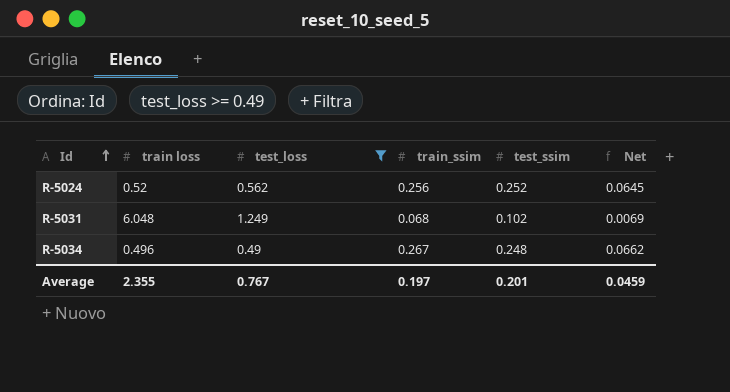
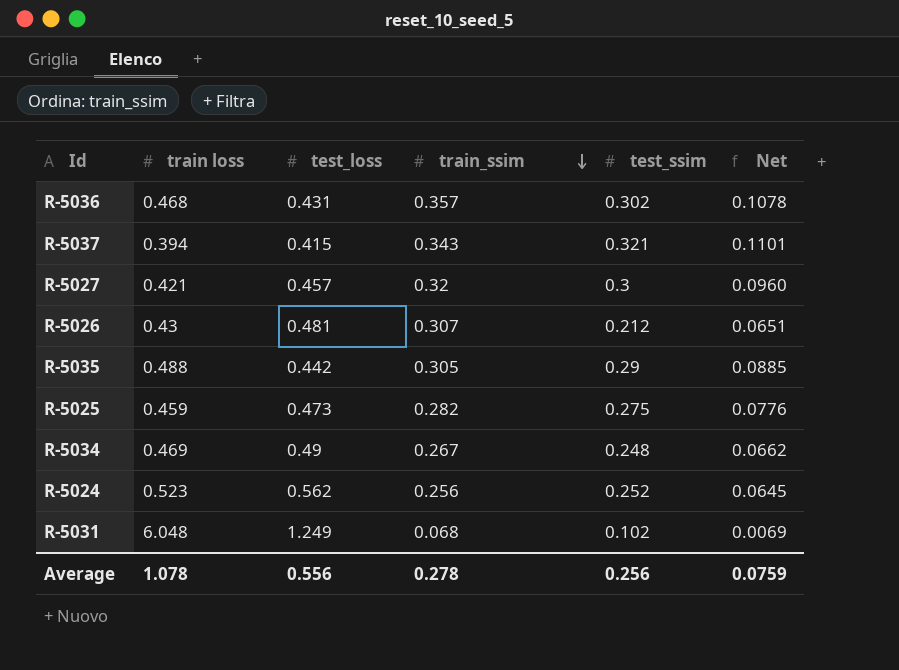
filter: test_loss >= 0.49 -> none
row order: Id ascending -> train_ssim descending
R-5034 | train loss: 0.496 -> 0.469
R-5024 | train loss: 0.52 -> 0.523
Average | train loss: 2.355 -> 1.078
Average | test_loss: 0.767 -> 0.556
Average | train_ssim: 0.197 -> 0.278
Average | test_ssim: 0.201 -> 0.256
Average | Net: 0.0459 -> 0.0759

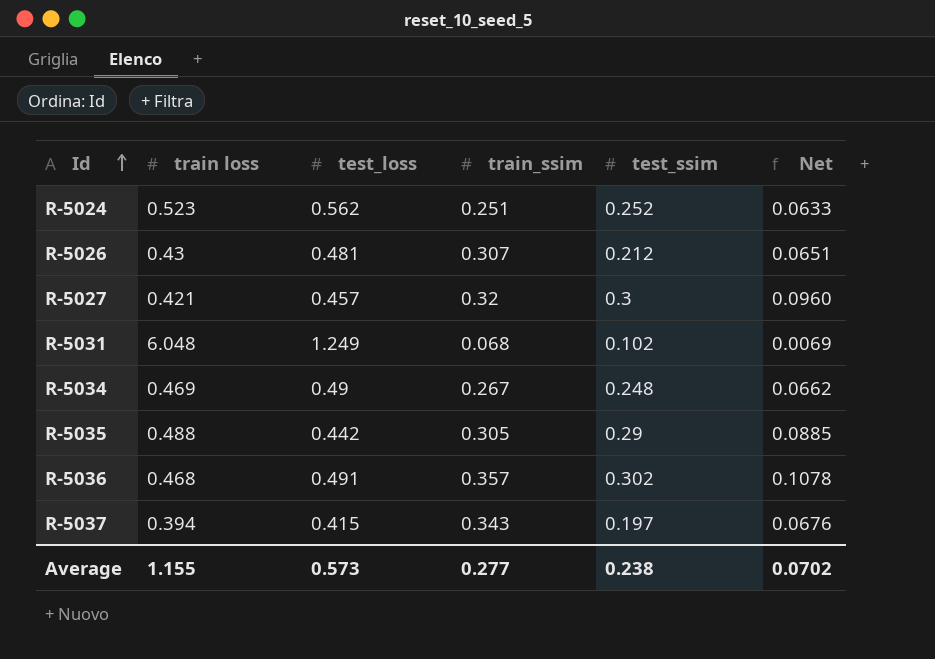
row order: train_ssim descending -> Id ascending
row R-5025: 0.459 | 0.473 | 0.282 | 0.275 | 0.0776 -> none
R-5024 | train_ssim: 0.256 -> 0.251
R-5024 | Net: 0.0645 -> 0.0633
R-5036 | test_loss: 0.431 -> 0.491
R-5037 | test_ssim: 0.321 -> 0.197
R-5037 | Net: 0.1101 -> 0.0676
Average | train loss: 1.078 -> 1.155
Average | test_loss: 0.556 -> 0.573
Average | train_ssim: 0.278 -> 0.277
Average | test_ssim: 0.256 -> 0.238
Average | Net: 0.0759 -> 0.0702

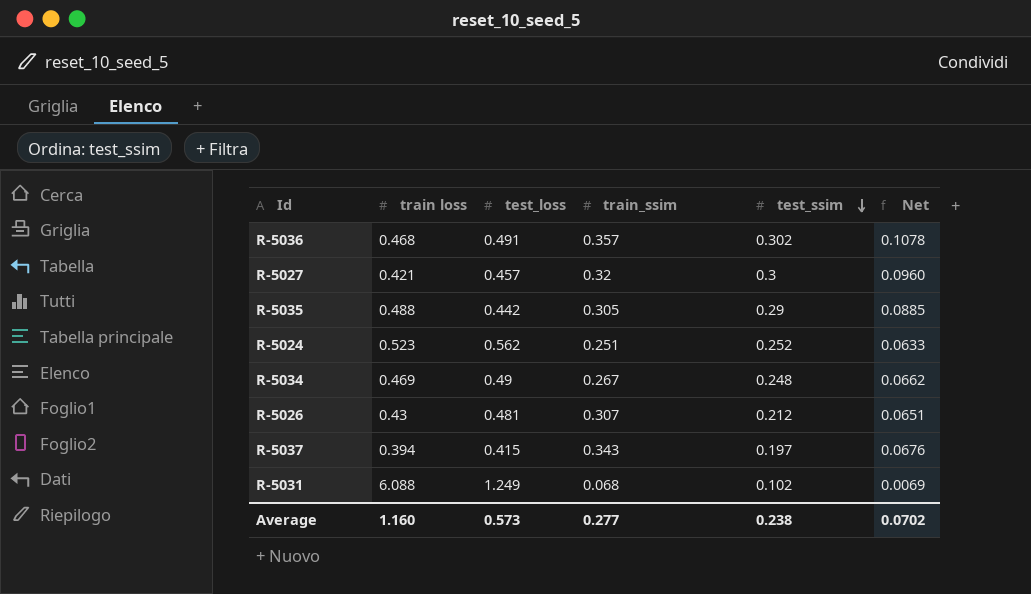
row order: Id ascending -> test_ssim descending
R-5031 | train loss: 6.048 -> 6.088
Average | train loss: 1.155 -> 1.160

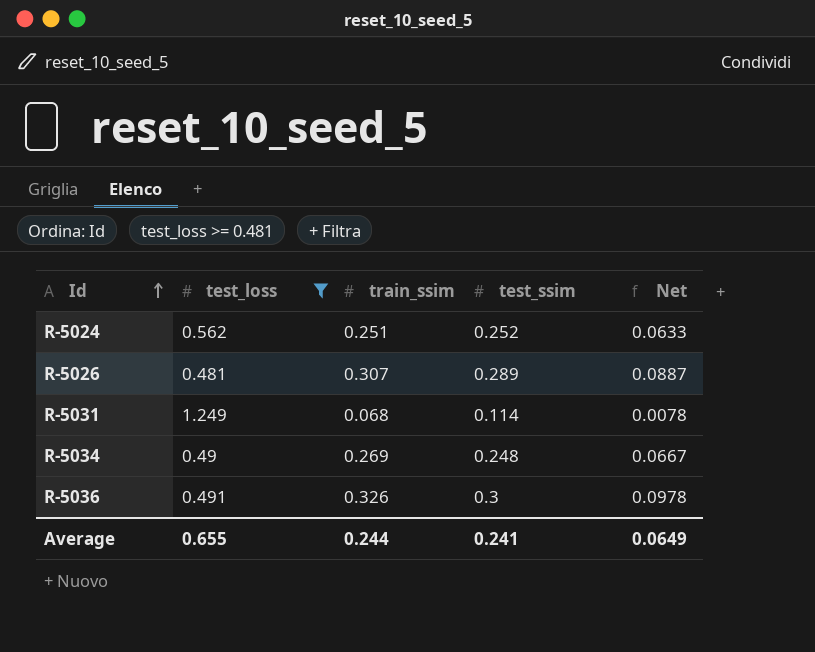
filter: none -> test_loss >= 0.481
row order: test_ssim descending -> Id ascending
column train loss | position: 2 -> none
R-5026 | test_ssim: 0.212 -> 0.289
R-5026 | Net: 0.0651 -> 0.0887
R-5031 | test_ssim: 0.102 -> 0.114
R-5031 | Net: 0.0069 -> 0.0078
R-5034 | train_ssim: 0.267 -> 0.269
R-5034 | Net: 0.0662 -> 0.0667
R-5036 | train_ssim: 0.357 -> 0.326
R-5036 | test_ssim: 0.302 -> 0.3
R-5036 | Net: 0.1078 -> 0.0978
Average | test_loss: 0.573 -> 0.655
Average | train_ssim: 0.277 -> 0.244
Average | test_ssim: 0.238 -> 0.241
Average | Net: 0.0702 -> 0.0649

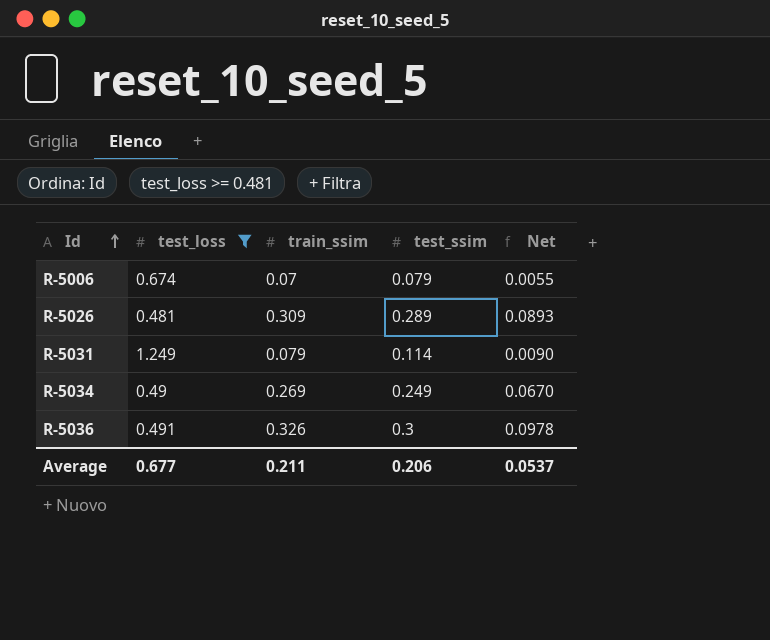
row R-5024: 0.562 | 0.251 | 0.252 | 0.0633 -> none
row R-5006: none -> 0.674 | 0.07 | 0.079 | 0.0055
R-5026 | train_ssim: 0.307 -> 0.309
R-5026 | Net: 0.0887 -> 0.0893
R-5031 | train_ssim: 0.068 -> 0.079
R-5031 | Net: 0.0078 -> 0.0090
R-5034 | test_ssim: 0.248 -> 0.249
R-5034 | Net: 0.0667 -> 0.0670
Average | test_loss: 0.655 -> 0.677
Average | train_ssim: 0.244 -> 0.211
Average | test_ssim: 0.241 -> 0.206
Average | Net: 0.0649 -> 0.0537

